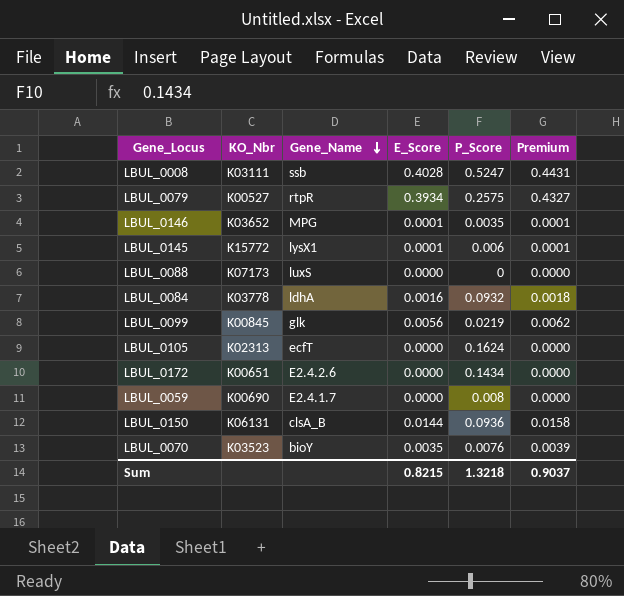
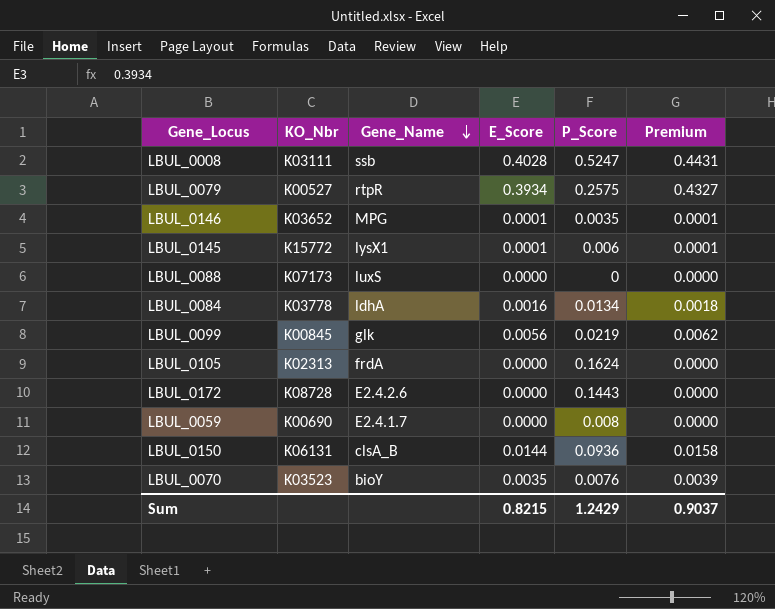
LBUL_0084 | P_Score: 0.0932 -> 0.0134
LBUL_0105 | Gene_Name: ecfT -> frdA
LBUL_0172 | KO_Nbr: K00651 -> K08728
LBUL_0172 | P_Score: 0.1434 -> 0.1443
Sum | P_Score: 1.3218 -> 1.2429

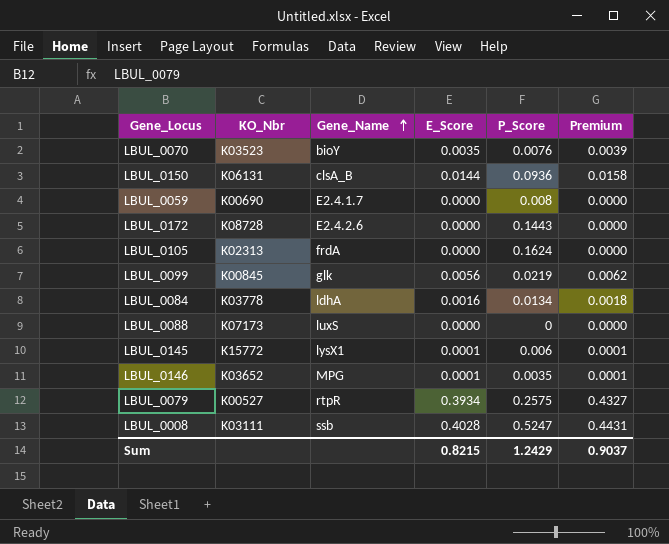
row order: Gene_Name descending -> Gene_Name ascending

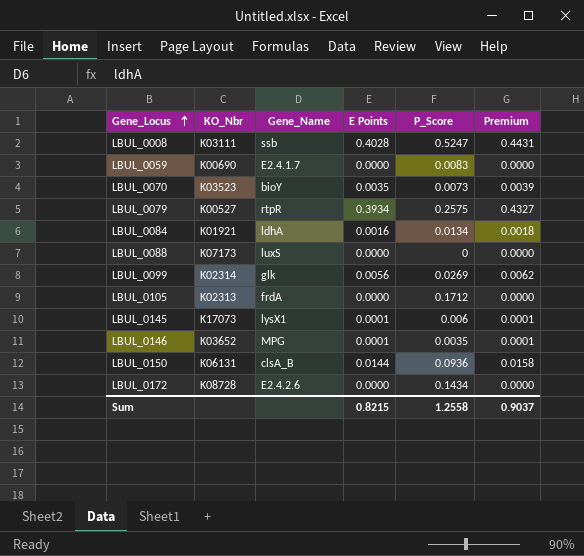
row order: Gene_Name ascending -> Gene_Locus ascending
column name: E_Score -> E Points
LBUL_0059 | P_Score: 0.008 -> 0.0083
LBUL_0070 | P_Score: 0.0076 -> 0.0073
LBUL_0084 | KO_Nbr: K03778 -> K01921
LBUL_0099 | KO_Nbr: K00845 -> K02314
LBUL_0099 | P_Score: 0.0219 -> 0.0269
LBUL_0105 | P_Score: 0.1624 -> 0.1712
LBUL_0145 | KO_Nbr: K15772 -> K17073
LBUL_0172 | P_Score: 0.1443 -> 0.1434
Sum | P_Score: 1.2429 -> 1.2558

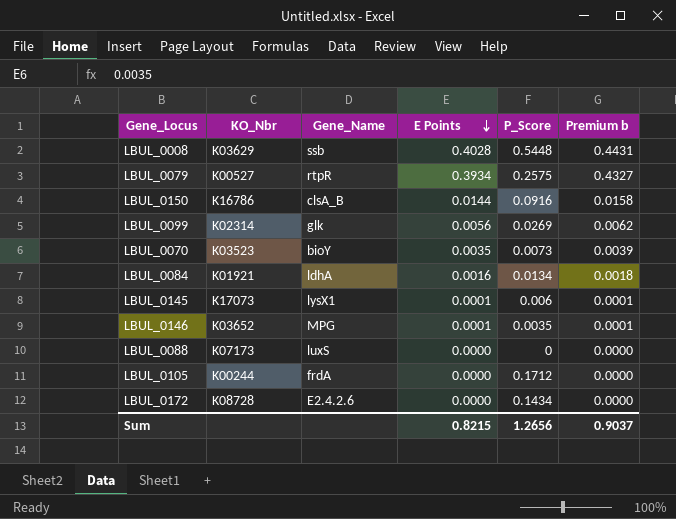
row order: Gene_Locus ascending -> E Points descending
column name: Premium -> Premium b
row LBUL_0059: K00690 | E2.4.1.7 | 0.0000 | 0.0083 | 0.0000 -> none
LBUL_0008 | KO_Nbr: K03111 -> K03629
LBUL_0008 | P_Score: 0.5247 -> 0.5448
LBUL_0150 | KO_Nbr: K06131 -> K16786
LBUL_0150 | P_Score: 0.0936 -> 0.0916
LBUL_0105 | KO_Nbr: K02313 -> K00244
Sum | P_Score: 1.2558 -> 1.2656

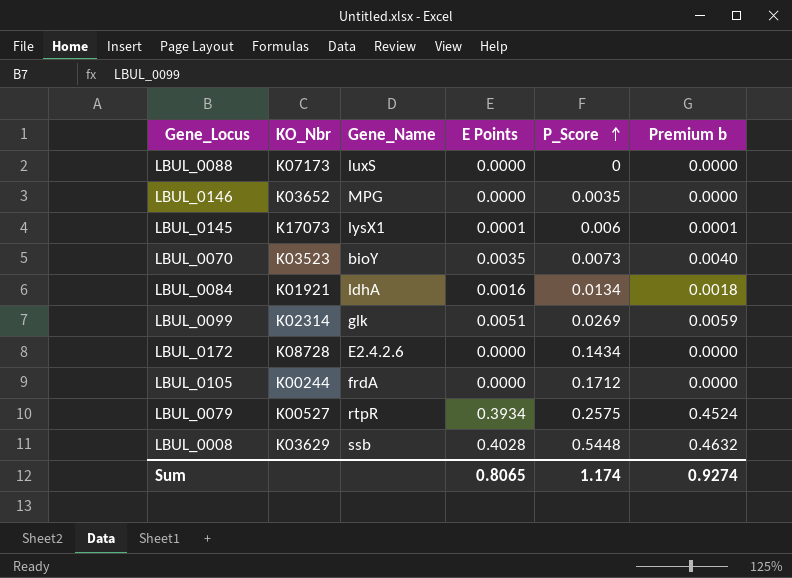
row order: E Points descending -> P_Score ascending
column Premium b | formula: [E Points] * 1.1 -> [E Points] * 1.15
row LBUL_0150: K16786 | clsA_B | 0.0144 | 0.0916 | 0.0158 -> none
LBUL_0146 | E Points: 0.0001 -> 0.0000
LBUL_0099 | E Points: 0.0056 -> 0.0051
Sum | E Points: 0.8215 -> 0.8065
Sum | P_Score: 1.2656 -> 1.174
Sum | Premium b: 0.9037 -> 0.9274

